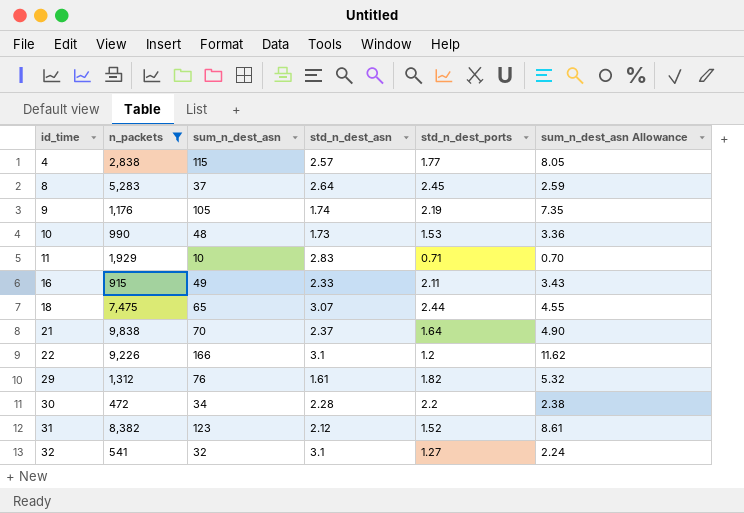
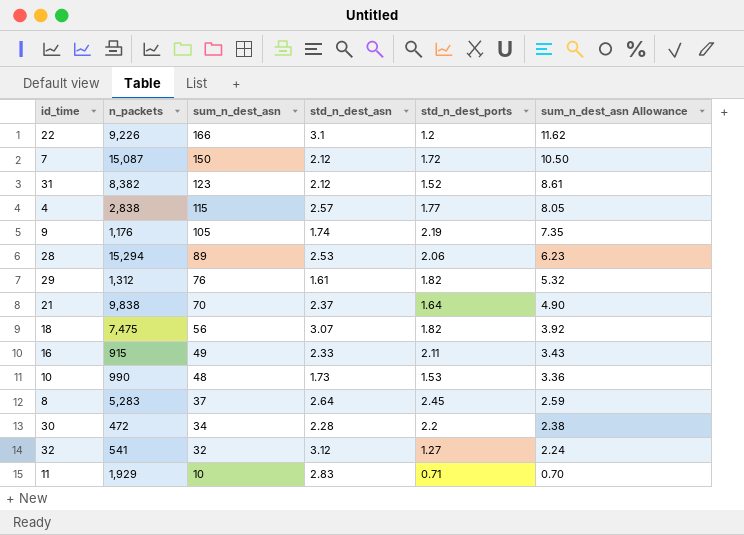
filter: n_packets <= 9,838 -> none
row order: id_time ascending -> sum_n_dest_asn descending
18 | sum_n_dest_asn: 65 -> 56
18 | std_n_dest_ports: 2.44 -> 1.82
18 | sum_n_dest_asn Allowance: 4.55 -> 3.92
32 | std_n_dest_asn: 3.1 -> 3.12

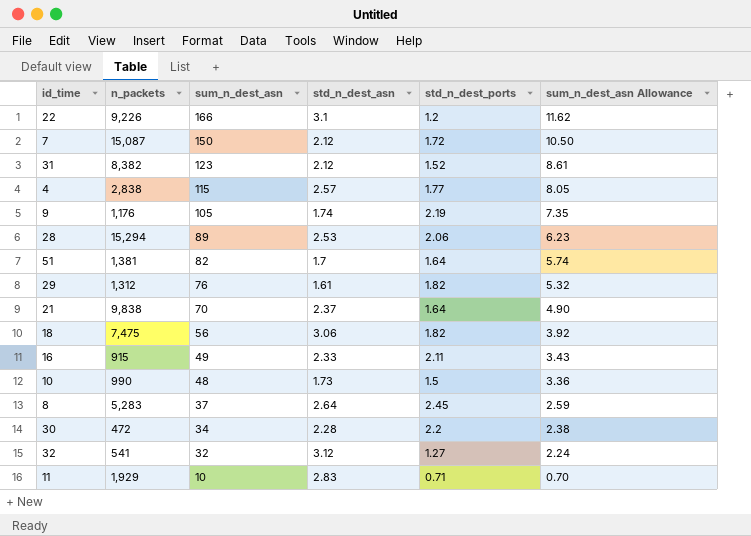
row 51: none -> 1,381 | 82 | 1.7 | 1.64 | 5.74
18 | std_n_dest_asn: 3.07 -> 3.06
10 | std_n_dest_ports: 1.53 -> 1.5

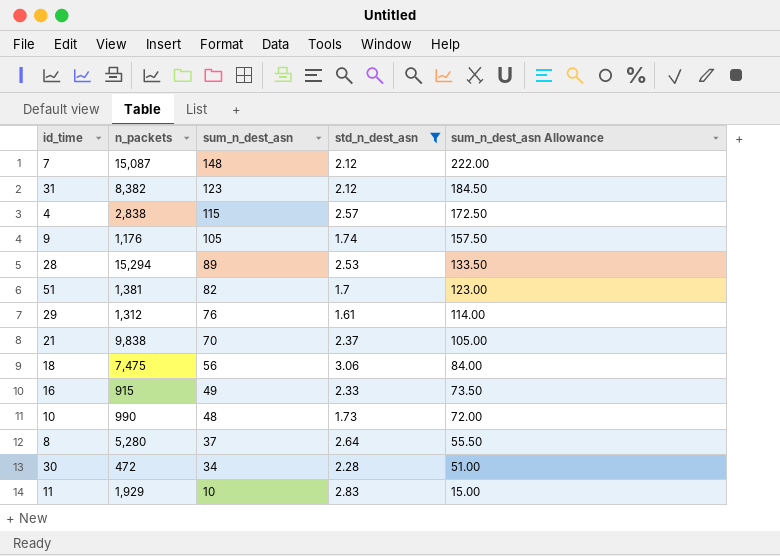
filter: none -> std_n_dest_asn <= 3.06
column std_n_dest_ports | position: 5 -> none
column sum_n_dest_asn Allowance | formula: [sum_n_dest_asn] * 0.07 -> [sum_n_dest_asn] * 1.5
7 | sum_n_dest_asn: 150 -> 148
8 | n_packets: 5,283 -> 5,280

